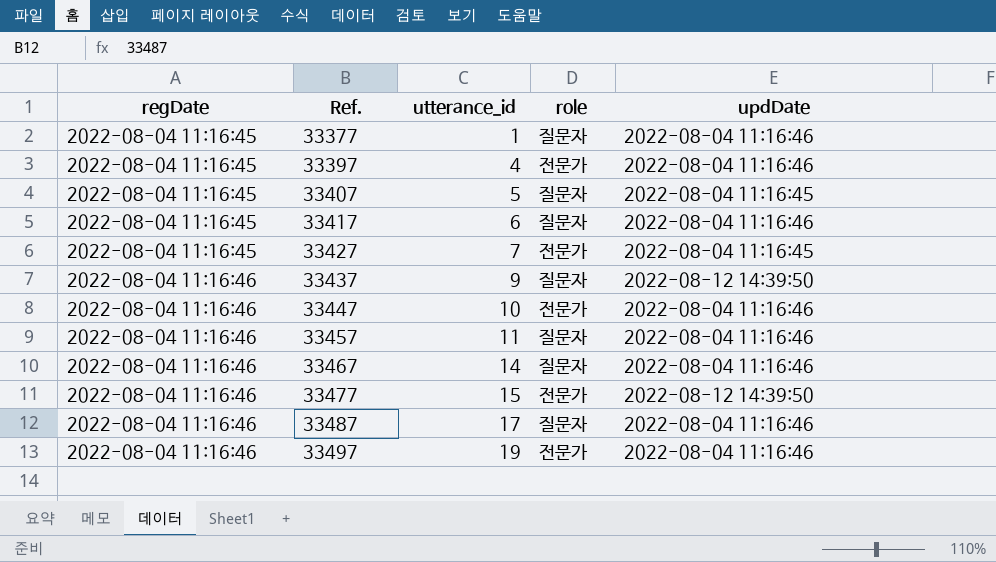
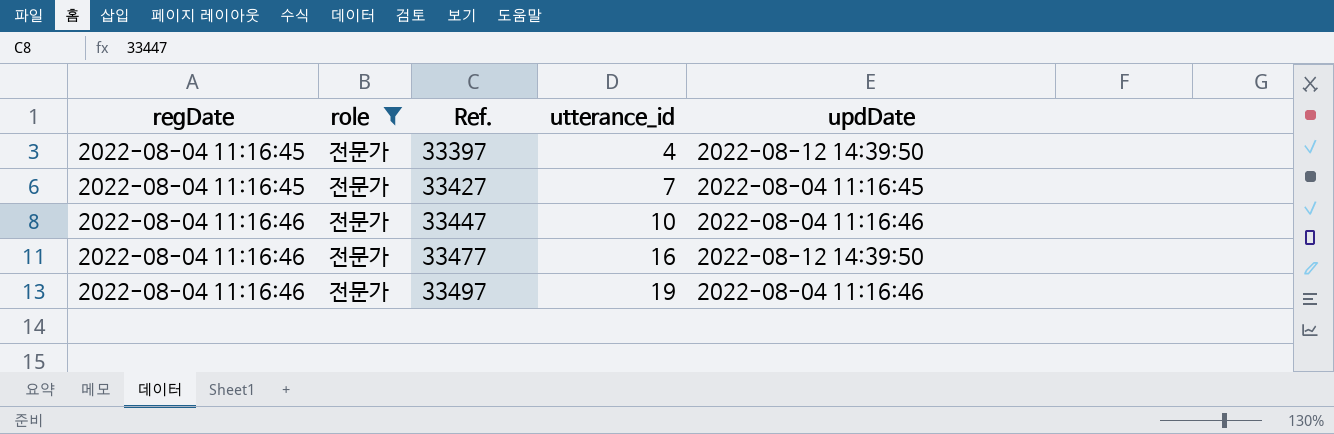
filter: none -> role = 전문가
column role | position: 4 -> 2
33397 | updDate: 2022-08-04 11:16:46 -> 2022-08-12 14:39:50
33477 | utterance_id: 15 -> 16

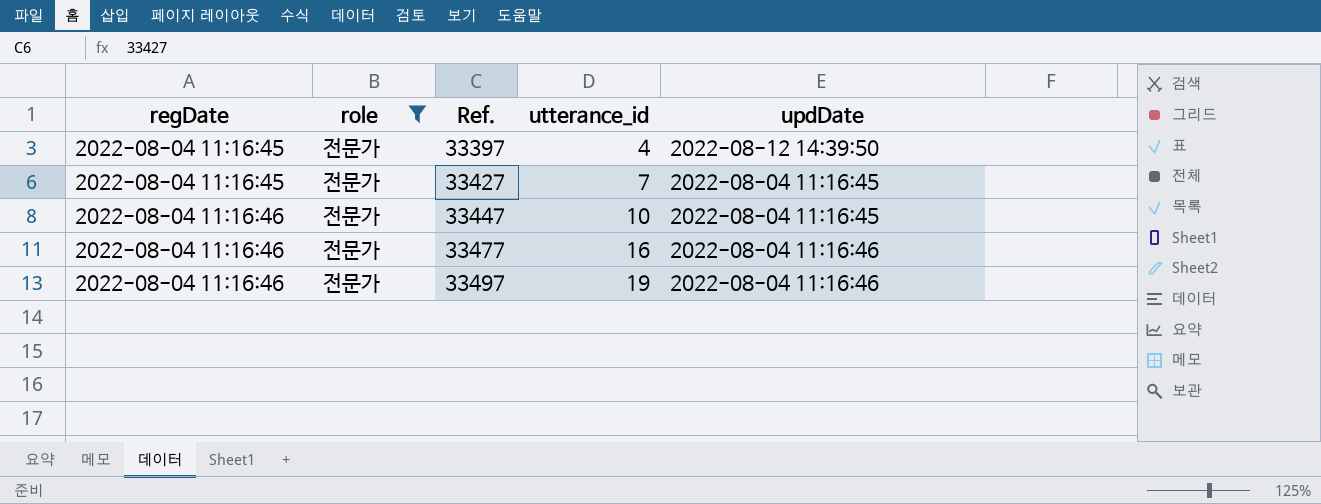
33447 | updDate: 2022-08-04 11:16:46 -> 2022-08-04 11:16:45
33477 | updDate: 2022-08-12 14:39:50 -> 2022-08-04 11:16:46

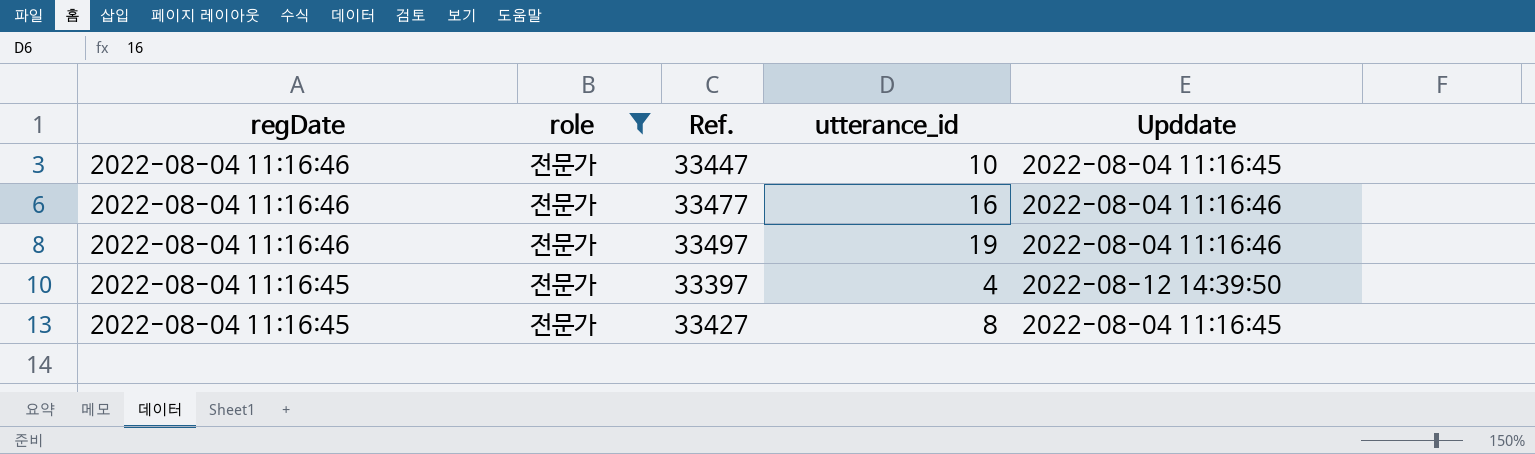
row order: regDate ascending -> regDate descending
column name: updDate -> Upddate
33427 | utterance_id: 7 -> 8

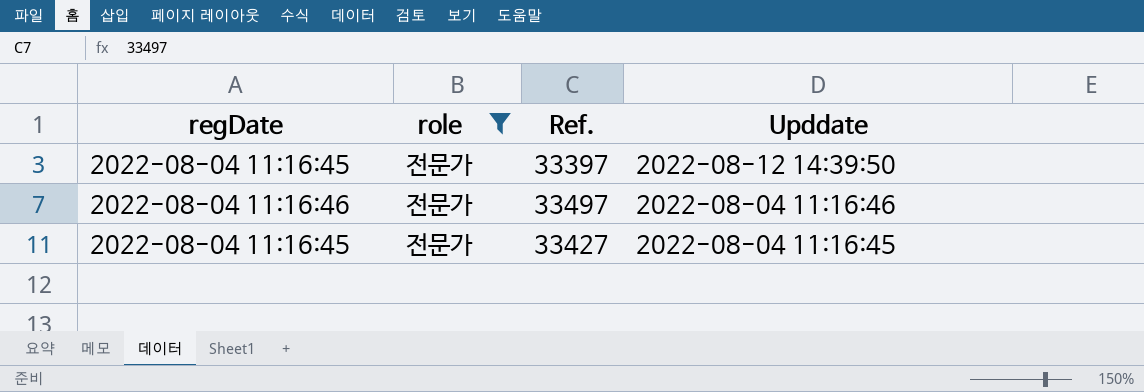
row order: regDate descending -> Upddate descending
column utterance_id | position: 4 -> none
row 33447: 2022-08-04 11:16:46 | 전문가 | 10 | 2022-08-04 11:16:45 -> none
row 33477: 2022-08-04 11:16:46 | 전문가 | 16 | 2022-08-04 11:16:46 -> none

